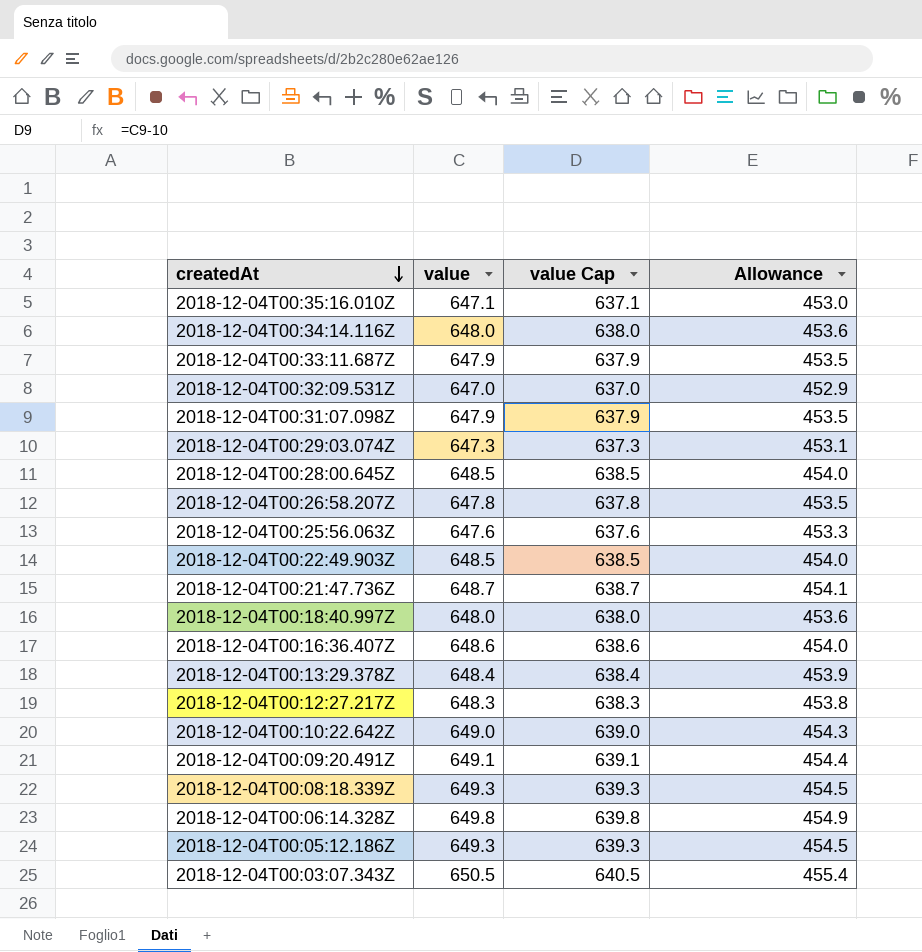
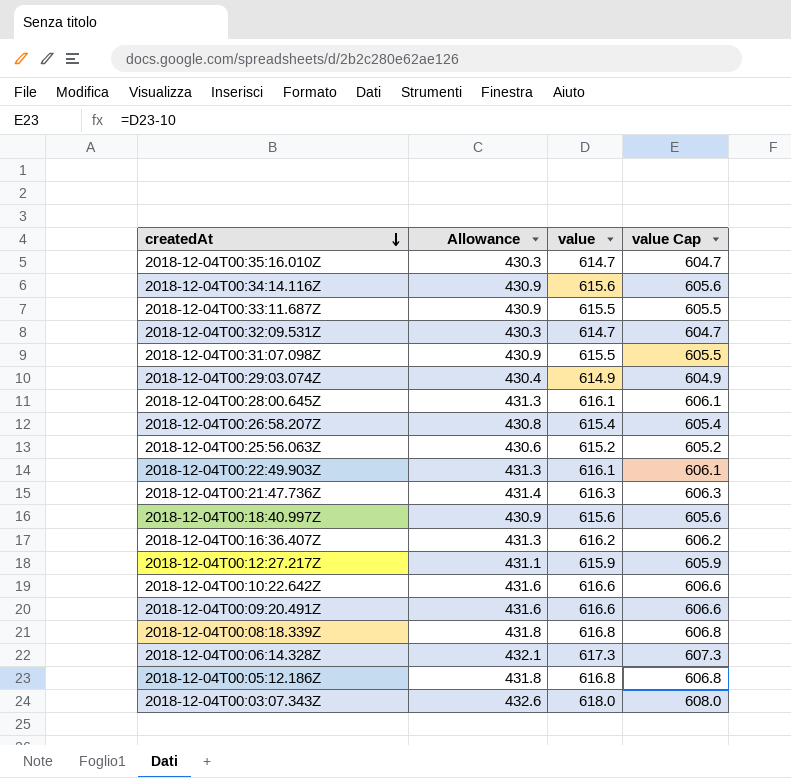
column Allowance | position: 4 -> 2
row 2018-12-04T00:13:29.378Z: 648.4 | 638.4 | 453.9 -> none
2018-12-04T00:35:16.010Z | Allowance: 453.0 -> 430.3
2018-12-04T00:35:16.010Z | value: 647.1 -> 614.7
2018-12-04T00:35:16.010Z | value Cap: 637.1 -> 604.7
2018-12-04T00:34:14.116Z | Allowance: 453.6 -> 430.9
2018-12-04T00:34:14.116Z | value: 648.0 -> 615.6
2018-12-04T00:34:14.116Z | value Cap: 638.0 -> 605.6
2018-12-04T00:33:11.687Z | Allowance: 453.5 -> 430.9
2018-12-04T00:33:11.687Z | value: 647.9 -> 615.5
2018-12-04T00:33:11.687Z | value Cap: 637.9 -> 605.5
2018-12-04T00:32:09.531Z | Allowance: 452.9 -> 430.3
2018-12-04T00:32:09.531Z | value: 647.0 -> 614.7
2018-12-04T00:32:09.531Z | value Cap: 637.0 -> 604.7
2018-12-04T00:31:07.098Z | Allowance: 453.5 -> 430.9
2018-12-04T00:31:07.098Z | value: 647.9 -> 615.5
2018-12-04T00:31:07.098Z | value Cap: 637.9 -> 605.5
2018-12-04T00:29:03.074Z | Allowance: 453.1 -> 430.4
2018-12-04T00:29:03.074Z | value: 647.3 -> 614.9
2018-12-04T00:29:03.074Z | value Cap: 637.3 -> 604.9
2018-12-04T00:28:00.645Z | Allowance: 454.0 -> 431.3
2018-12-04T00:28:00.645Z | value: 648.5 -> 616.1
2018-12-04T00:28:00.645Z | value Cap: 638.5 -> 606.1
2018-12-04T00:26:58.207Z | Allowance: 453.5 -> 430.8
2018-12-04T00:26:58.207Z | value: 647.8 -> 615.4
2018-12-04T00:26:58.207Z | value Cap: 637.8 -> 605.4
2018-12-04T00:25:56.063Z | Allowance: 453.3 -> 430.6
2018-12-04T00:25:56.063Z | value: 647.6 -> 615.2
2018-12-04T00:25:56.063Z | value Cap: 637.6 -> 605.2
2018-12-04T00:22:49.903Z | Allowance: 454.0 -> 431.3
2018-12-04T00:22:49.903Z | value: 648.5 -> 616.1
2018-12-04T00:22:49.903Z | value Cap: 638.5 -> 606.1
2018-12-04T00:21:47.736Z | Allowance: 454.1 -> 431.4
2018-12-04T00:21:47.736Z | value: 648.7 -> 616.3
2018-12-04T00:21:47.736Z | value Cap: 638.7 -> 606.3
2018-12-04T00:18:40.997Z | Allowance: 453.6 -> 430.9
2018-12-04T00:18:40.997Z | value: 648.0 -> 615.6
2018-12-04T00:18:40.997Z | value Cap: 638.0 -> 605.6
2018-12-04T00:16:36.407Z | Allowance: 454.0 -> 431.3
2018-12-04T00:16:36.407Z | value: 648.6 -> 616.2
2018-12-04T00:16:36.407Z | value Cap: 638.6 -> 606.2
2018-12-04T00:12:27.217Z | Allowance: 453.8 -> 431.1
2018-12-04T00:12:27.217Z | value: 648.3 -> 615.9
2018-12-04T00:12:27.217Z | value Cap: 638.3 -> 605.9
2018-12-04T00:10:22.642Z | Allowance: 454.3 -> 431.6
2018-12-04T00:10:22.642Z | value: 649.0 -> 616.6
2018-12-04T00:10:22.642Z | value Cap: 639.0 -> 606.6
2018-12-04T00:09:20.491Z | Allowance: 454.4 -> 431.6
2018-12-04T00:09:20.491Z | value: 649.1 -> 616.6
2018-12-04T00:09:20.491Z | value Cap: 639.1 -> 606.6
2018-12-04T00:08:18.339Z | Allowance: 454.5 -> 431.8
2018-12-04T00:08:18.339Z | value: 649.3 -> 616.8
2018-12-04T00:08:18.339Z | value Cap: 639.3 -> 606.8
2018-12-04T00:06:14.328Z | Allowance: 454.9 -> 432.1
2018-12-04T00:06:14.328Z | value: 649.8 -> 617.3
2018-12-04T00:06:14.328Z | value Cap: 639.8 -> 607.3
2018-12-04T00:05:12.186Z | Allowance: 454.5 -> 431.8
2018-12-04T00:05:12.186Z | value: 649.3 -> 616.8
2018-12-04T00:05:12.186Z | value Cap: 639.3 -> 606.8
2018-12-04T00:03:07.343Z | Allowance: 455.4 -> 432.6
2018-12-04T00:03:07.343Z | value: 650.5 -> 618.0
2018-12-04T00:03:07.343Z | value Cap: 640.5 -> 608.0

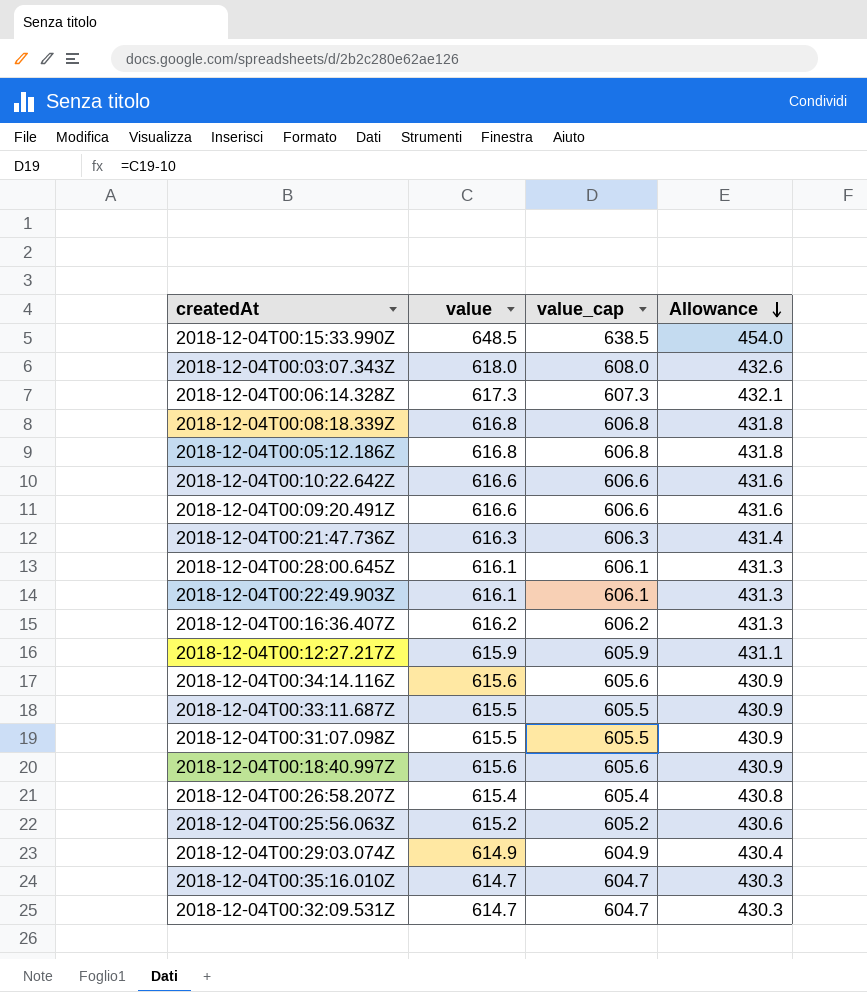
row order: createdAt descending -> Allowance descending
column name: value Cap -> value_cap
column Allowance | position: 2 -> 4
row 2018-12-04T00:15:33.990Z: none -> 648.5 | 638.5 | 454.0

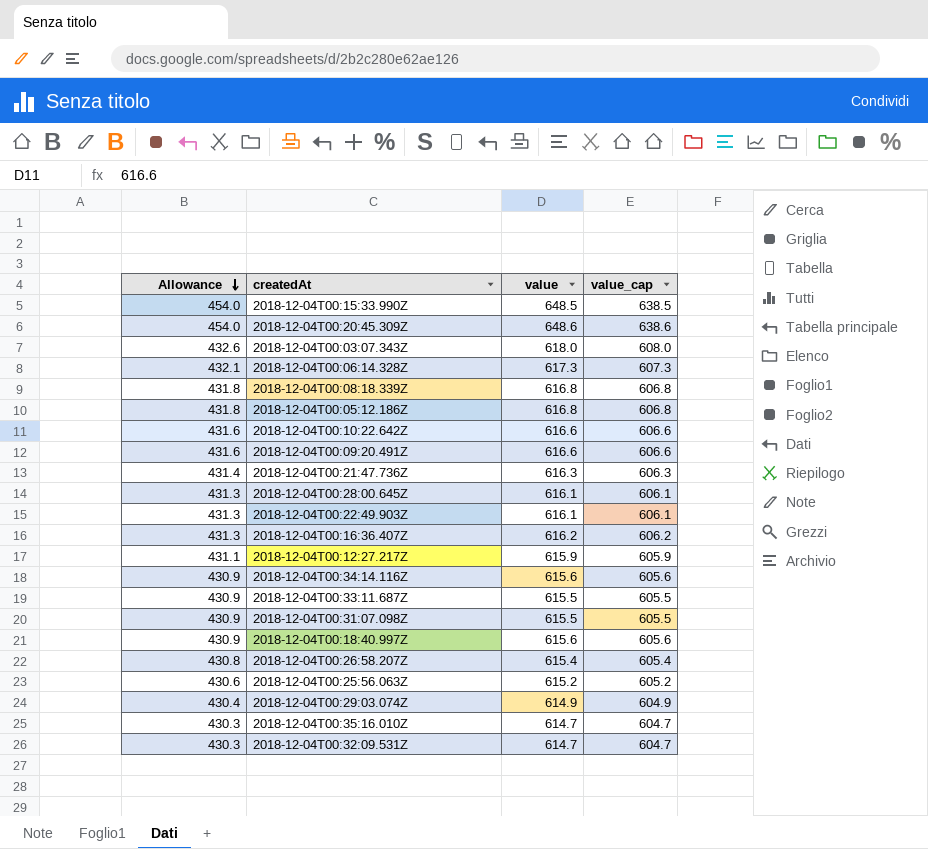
column Allowance | position: 4 -> 1
row 2018-12-04T00:20:45.309Z: none -> 454.0 | 648.6 | 638.6

